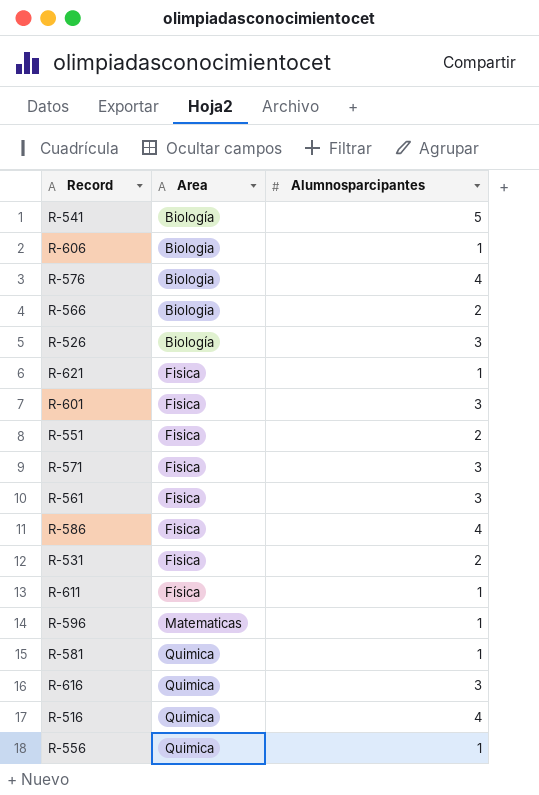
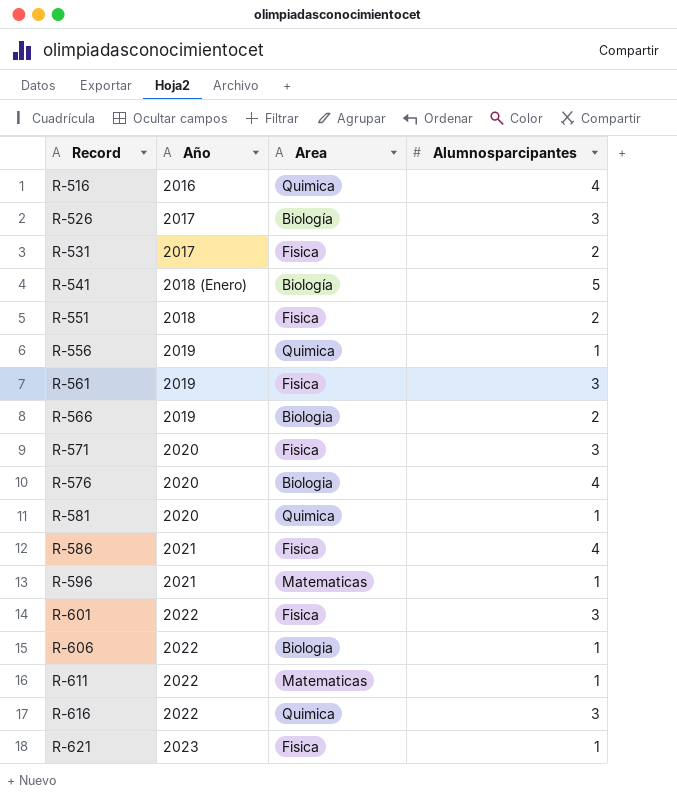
row order: Area ascending -> Record ascending
column Año | position: none -> 2
R-611 | Area: Física -> Matematicas

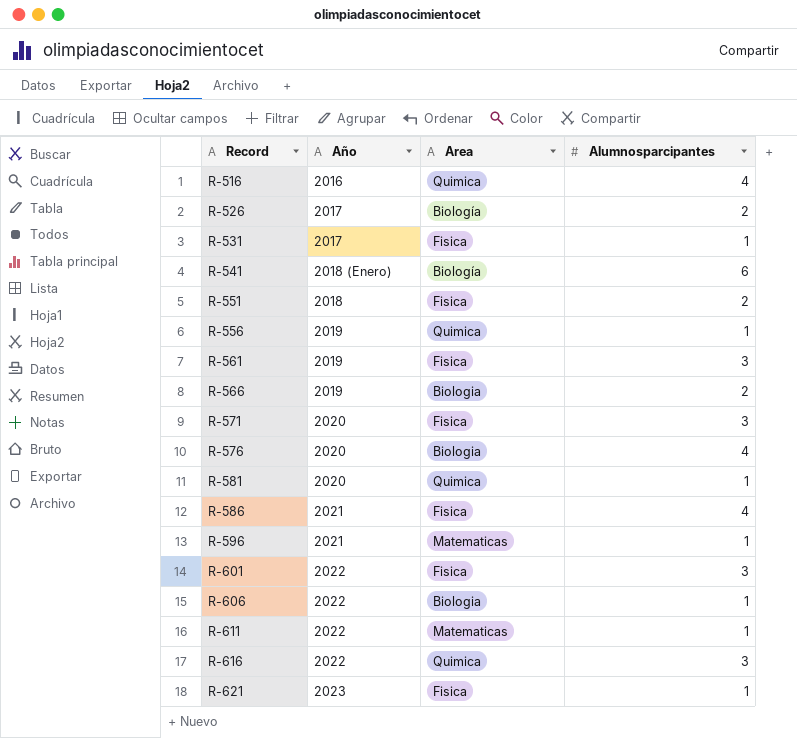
R-526 | Alumnosparcipantes: 3 -> 2
R-531 | Alumnosparcipantes: 2 -> 1
R-541 | Alumnosparcipantes: 5 -> 6

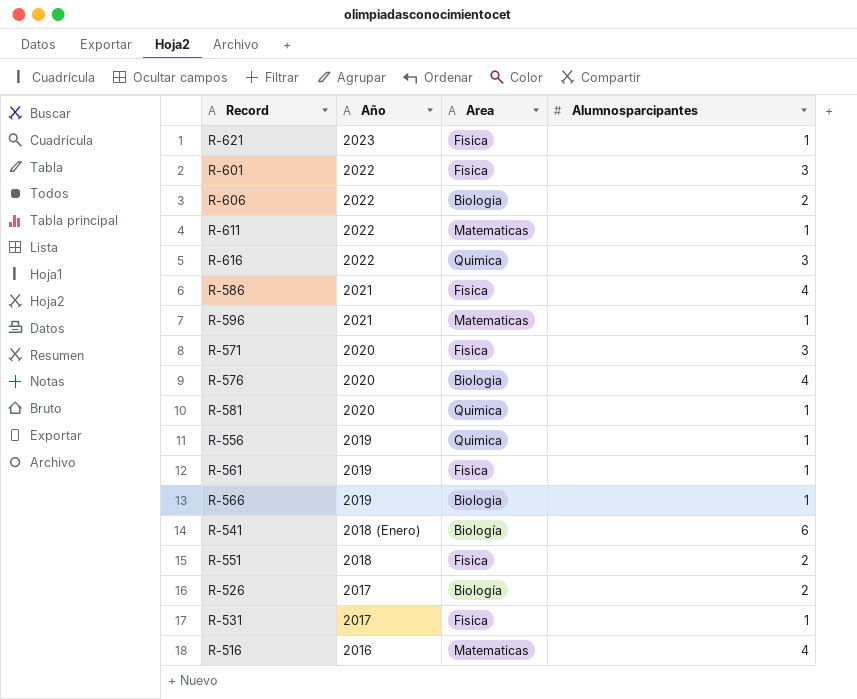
row order: Record ascending -> Año descending
R-606 | Alumnosparcipantes: 1 -> 2
R-561 | Alumnosparcipantes: 3 -> 1
R-566 | Alumnosparcipantes: 2 -> 1
R-516 | Area: Quimica -> Matematicas

